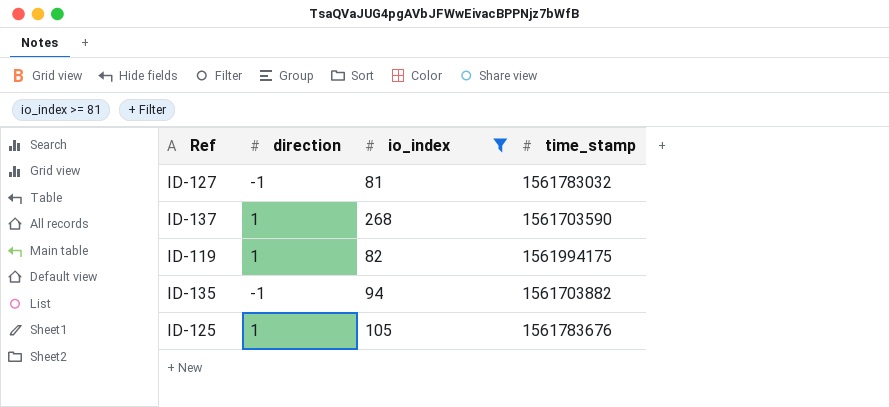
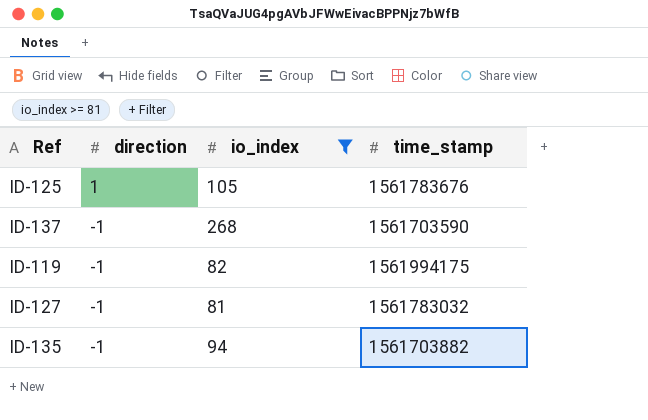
row order: none -> direction descending
ID-137 | direction: 1 -> -1
ID-119 | direction: 1 -> -1

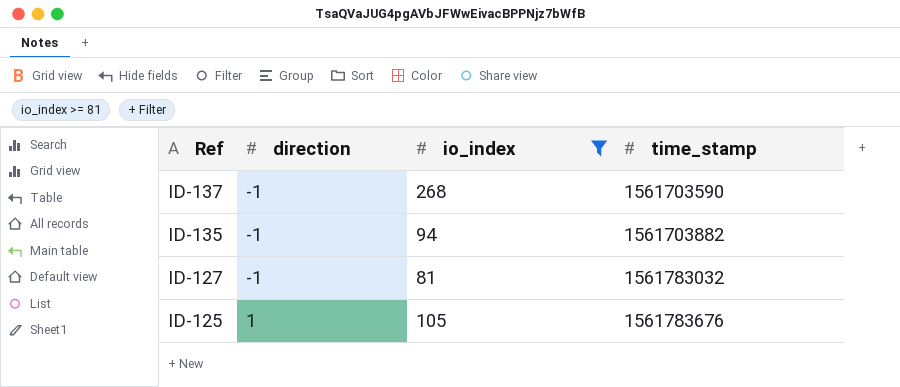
row order: direction descending -> Ref descending
row ID-119: -1 | 82 | 1561994175 -> none

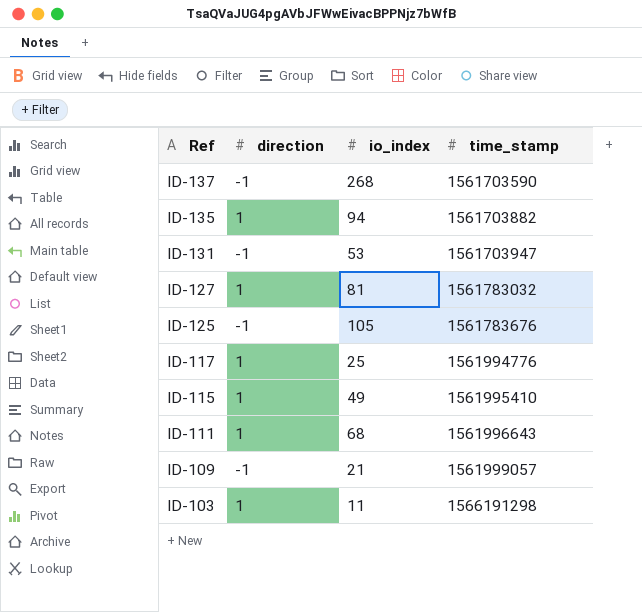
filter: io_index >= 81 -> none
ID-135 | direction: -1 -> 1
ID-127 | direction: -1 -> 1
ID-125 | direction: 1 -> -1

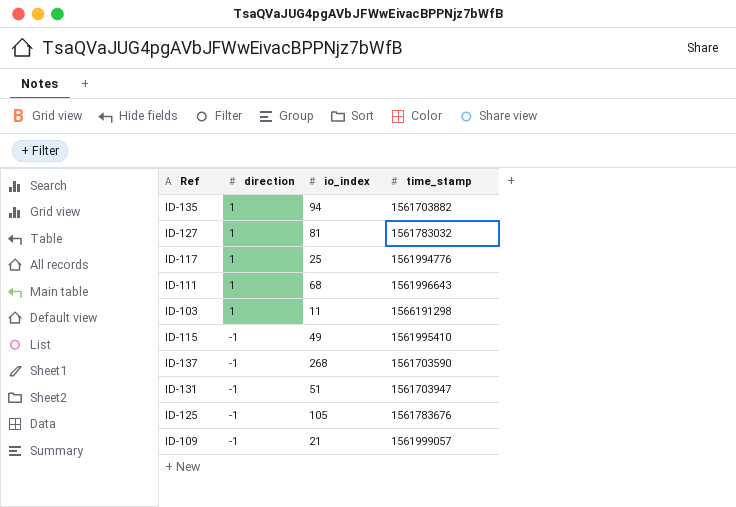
row order: Ref descending -> direction descending
ID-115 | direction: 1 -> -1
ID-131 | io_index: 53 -> 51

